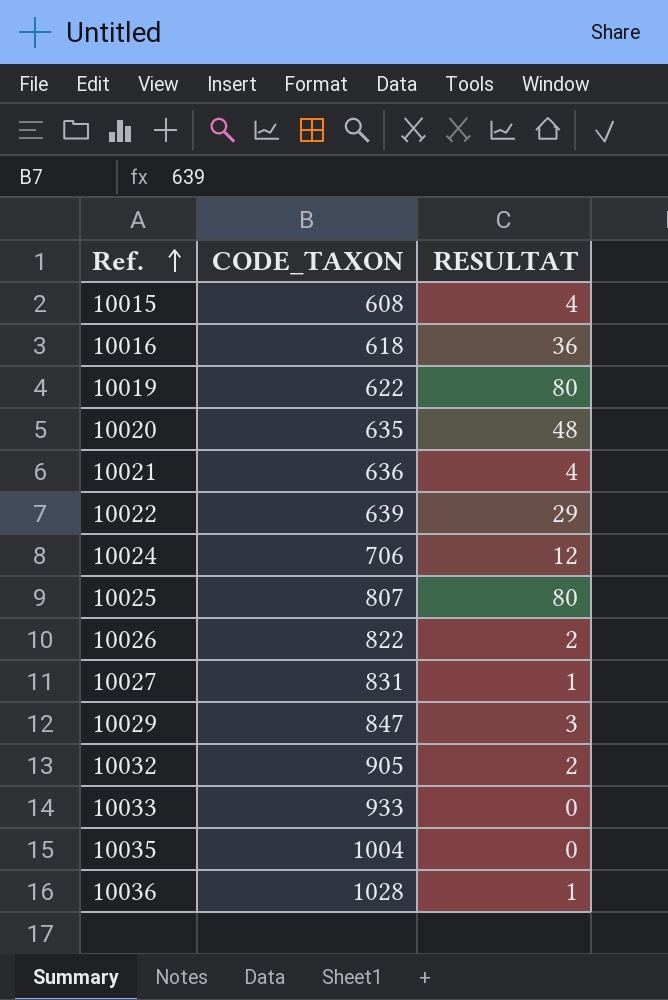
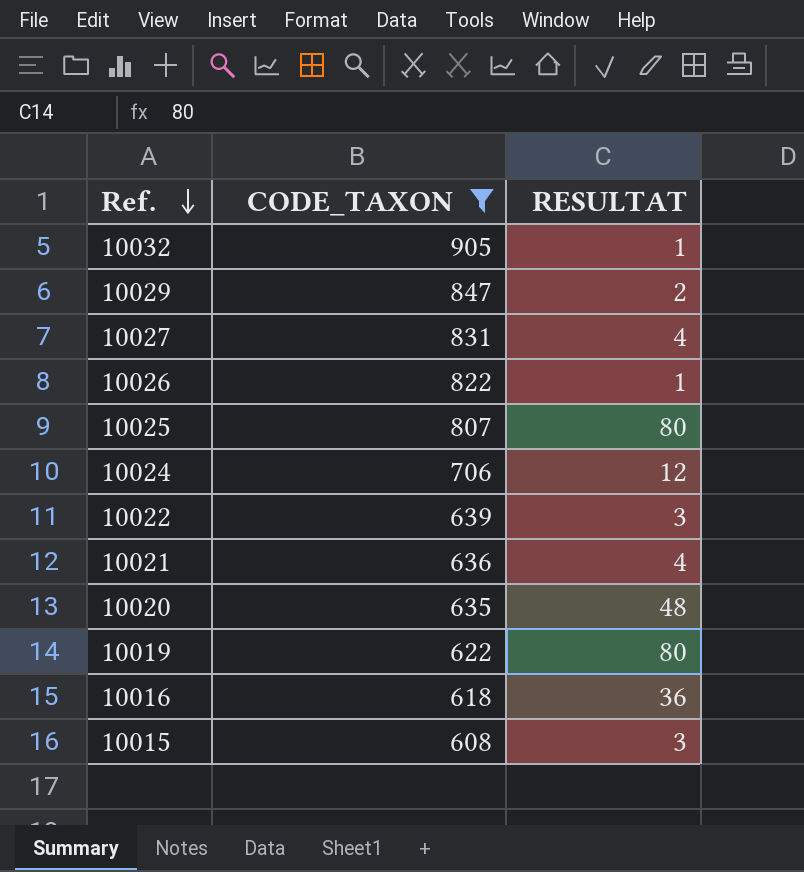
filter: none -> CODE_TAXON <= 905
row order: Ref. ascending -> Ref. descending
10032 | RESULTAT: 2 -> 1
10029 | RESULTAT: 3 -> 2
10027 | RESULTAT: 1 -> 4
10026 | RESULTAT: 2 -> 1
10022 | RESULTAT: 29 -> 3
10015 | RESULTAT: 4 -> 3

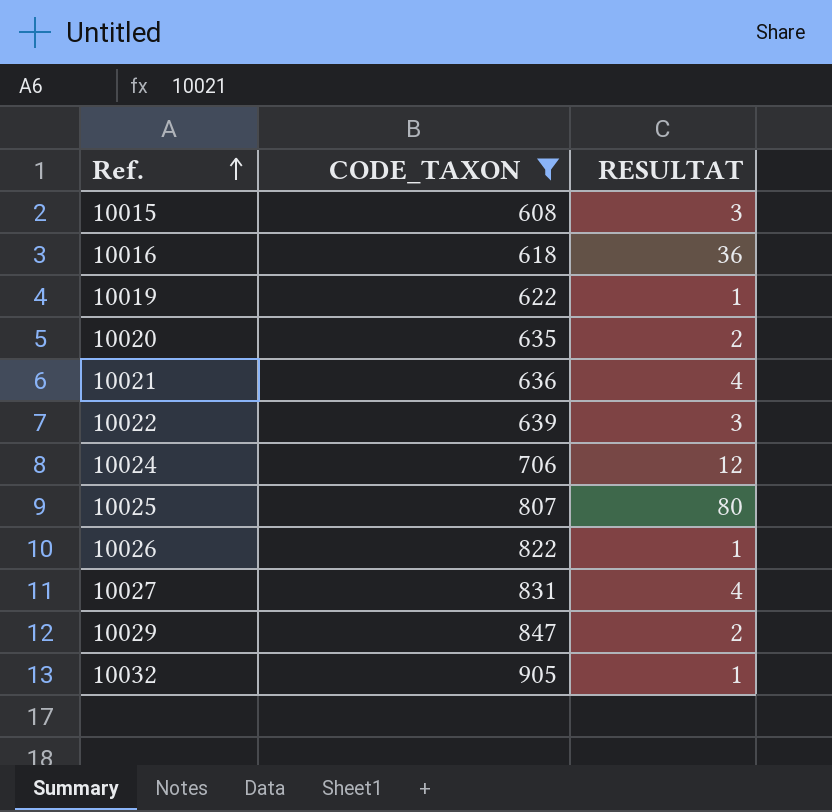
row order: Ref. descending -> Ref. ascending
10019 | RESULTAT: 80 -> 1
10020 | RESULTAT: 48 -> 2

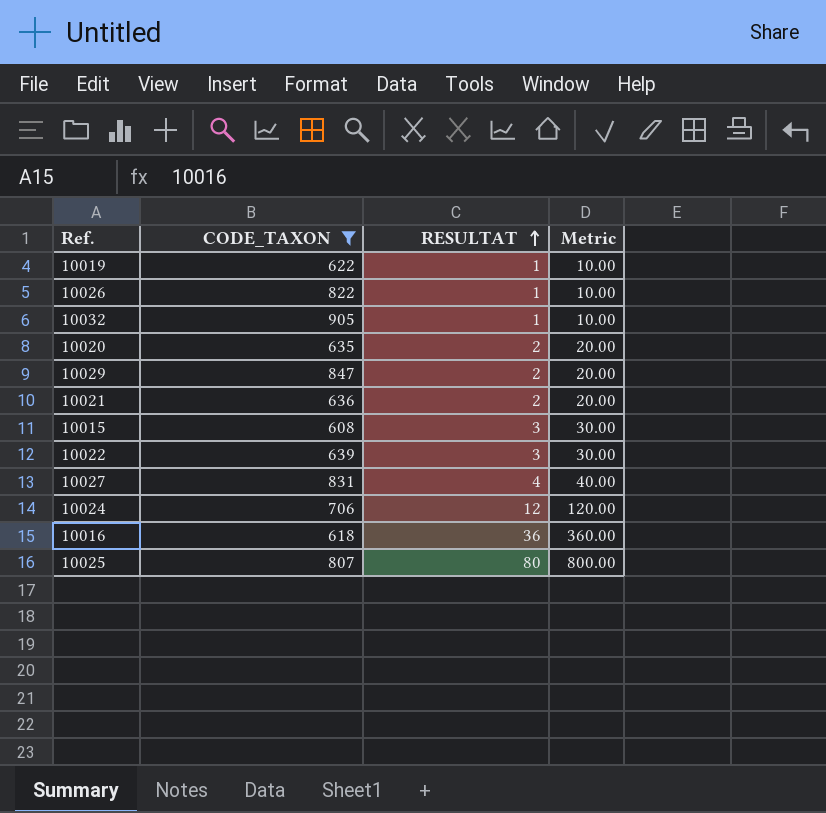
row order: Ref. ascending -> RESULTAT ascending
column Metric | formula: none -> [RESULTAT] * 10
10021 | RESULTAT: 4 -> 2

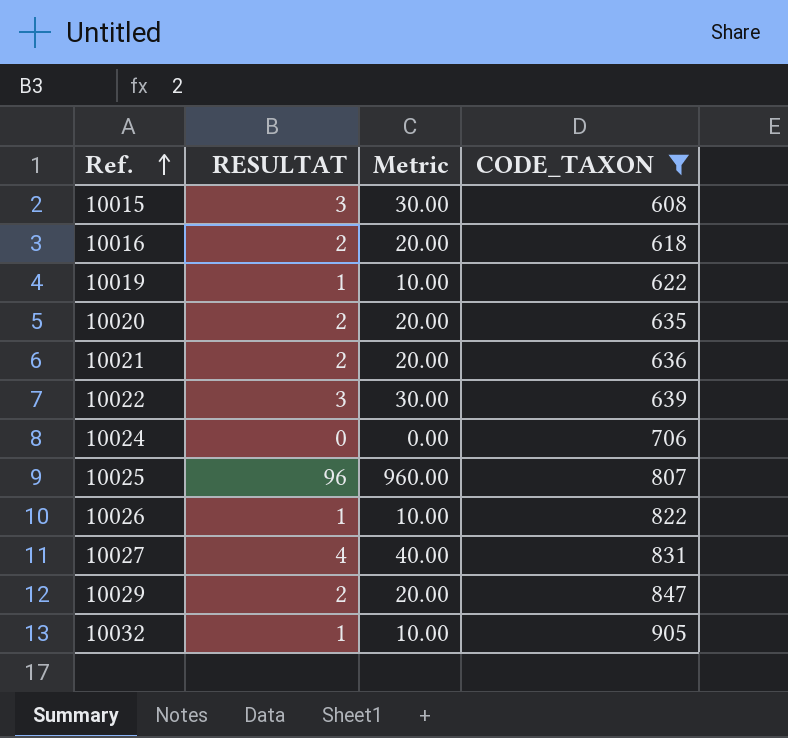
row order: RESULTAT ascending -> Ref. ascending
column CODE_TAXON | position: 2 -> 4
10016 | RESULTAT: 36 -> 2
10016 | Metric: 360.00 -> 20.00
10024 | RESULTAT: 12 -> 0
10024 | Metric: 120.00 -> 0.00
10025 | RESULTAT: 80 -> 96
10025 | Metric: 800.00 -> 960.00

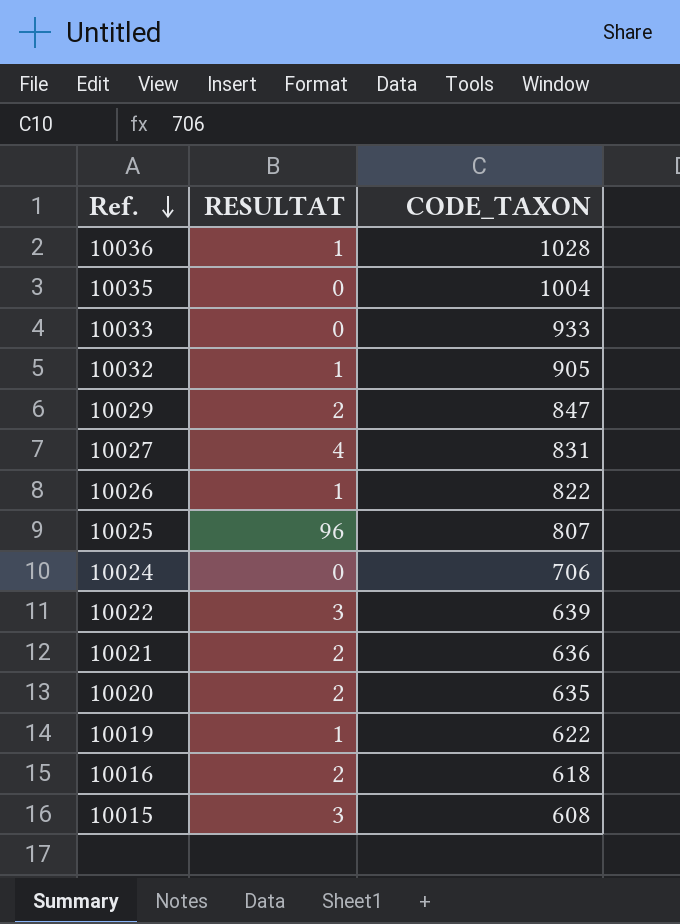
filter: CODE_TAXON <= 905 -> none
row order: Ref. ascending -> Ref. descending
column Metric | formula: [RESULTAT] * 10 -> none

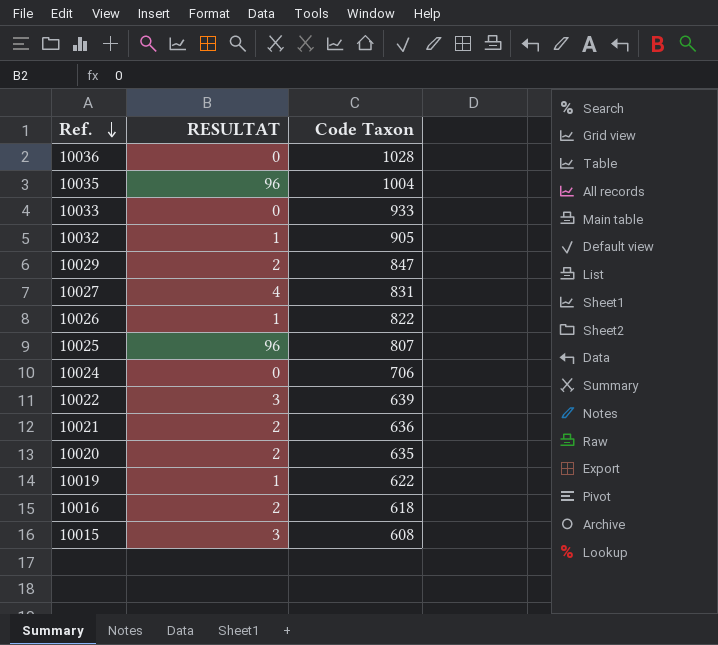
column name: CODE_TAXON -> Code Taxon
10036 | RESULTAT: 1 -> 0
10035 | RESULTAT: 0 -> 96

